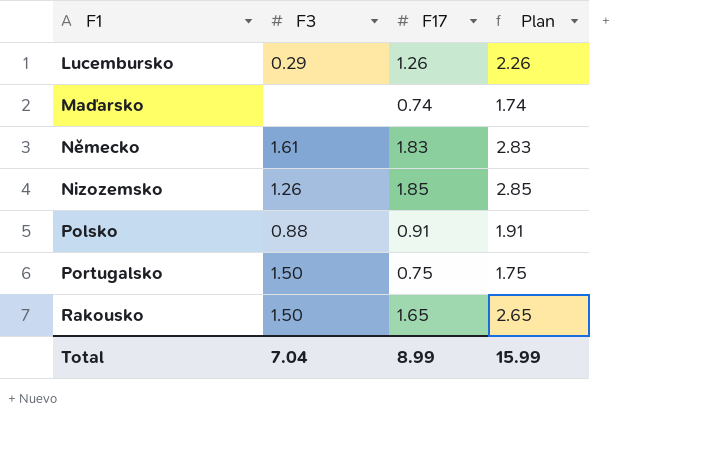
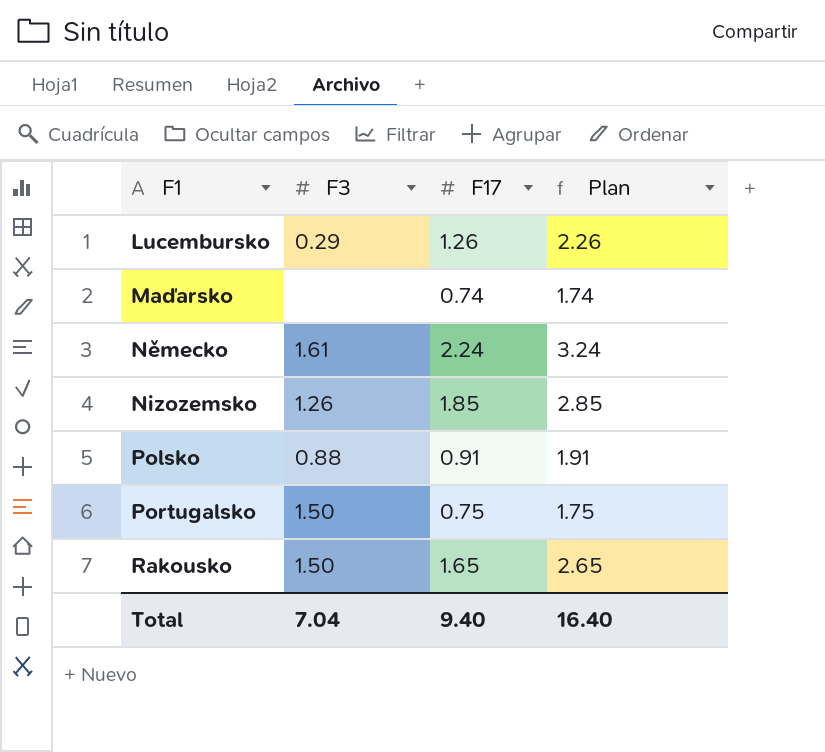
Německo | F17: 1.83 -> 2.24
Německo | Plan: 2.83 -> 3.24
Total | F17: 8.99 -> 9.40
Total | Plan: 15.99 -> 16.40

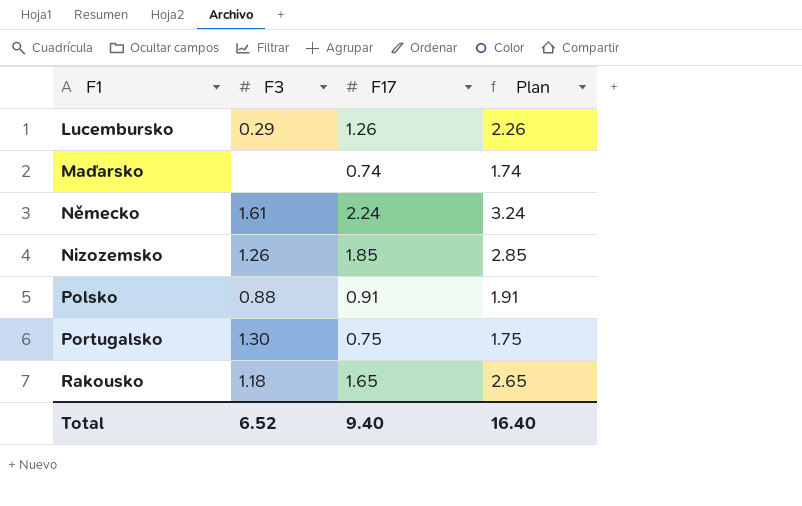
Portugalsko | F3: 1.50 -> 1.30
Rakousko | F3: 1.50 -> 1.18
Total | F3: 7.04 -> 6.52

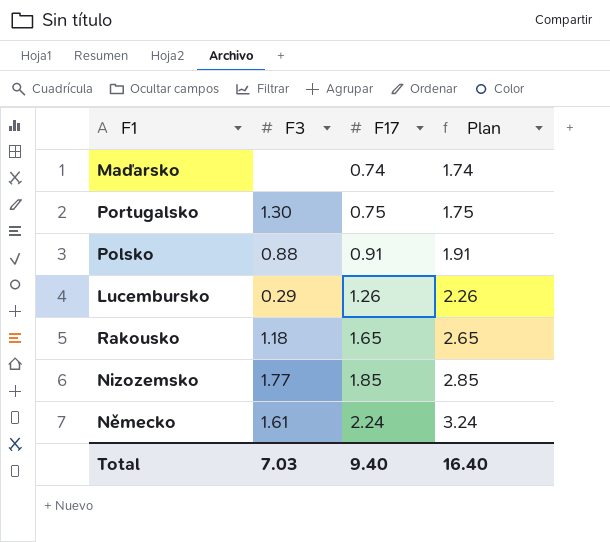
row order: F1 ascending -> F17 ascending
Nizozemsko | F3: 1.26 -> 1.77
Total | F3: 6.52 -> 7.03

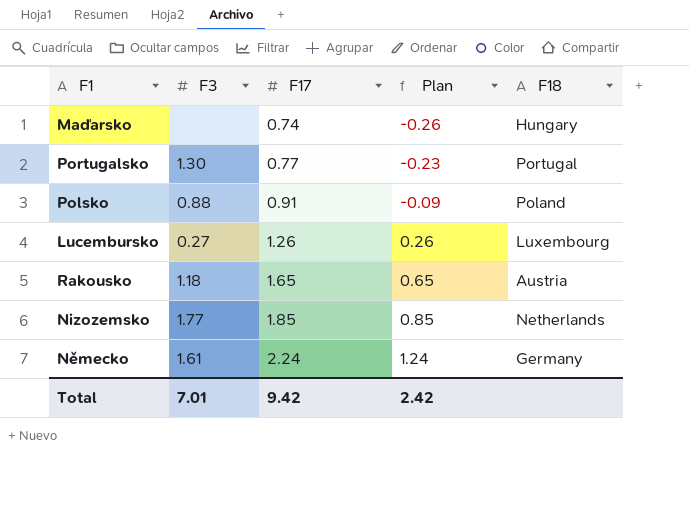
column Plan | formula: [F17] + 1 -> [F17] - 1
column F18 | position: none -> 5
Portugalsko | F17: 0.75 -> 0.77
Lucembursko | F3: 0.29 -> 0.27
Total | F3: 7.03 -> 7.01
Total | F17: 9.40 -> 9.42
Total | Plan: 16.40 -> 2.42

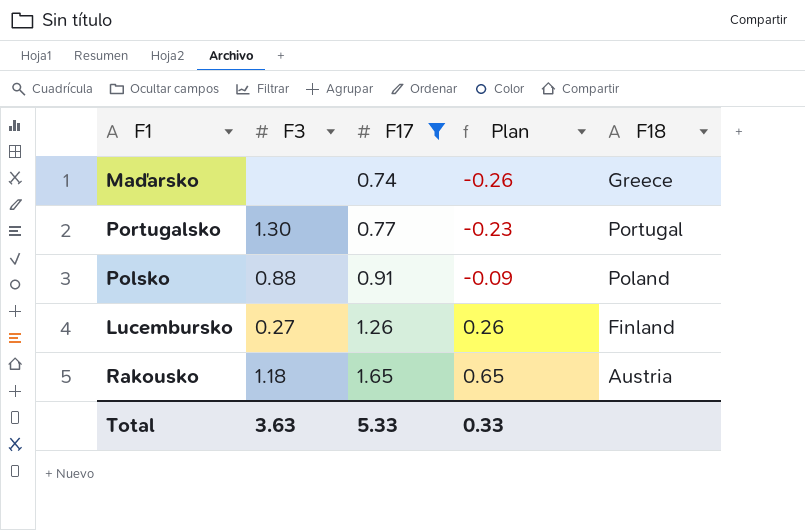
filter: none -> F17 <= 1.65
Maďarsko | F18: Hungary -> Greece
Lucembursko | F18: Luxembourg -> Finland
Total | F3: 7.01 -> 3.63
Total | F17: 9.42 -> 5.33
Total | Plan: 2.42 -> 0.33

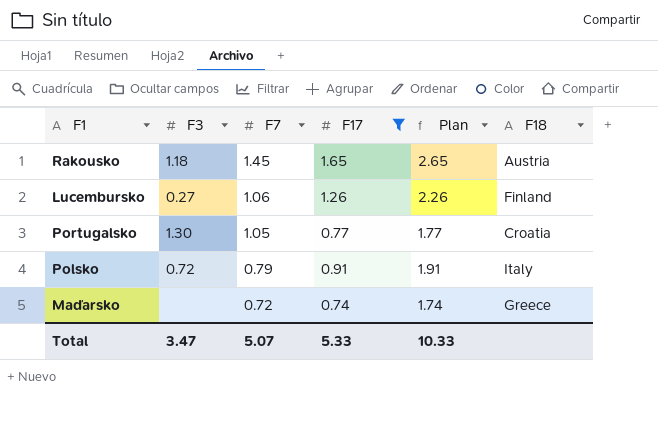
row order: F17 ascending -> F7 descending
column F7 | position: none -> 3
column Plan | formula: [F17] - 1 -> [F17] + 1
Portugalsko | F18: Portugal -> Croatia
Polsko | F3: 0.88 -> 0.72
Polsko | F18: Poland -> Italy
Total | F3: 3.63 -> 3.47
Total | Plan: 0.33 -> 10.33

